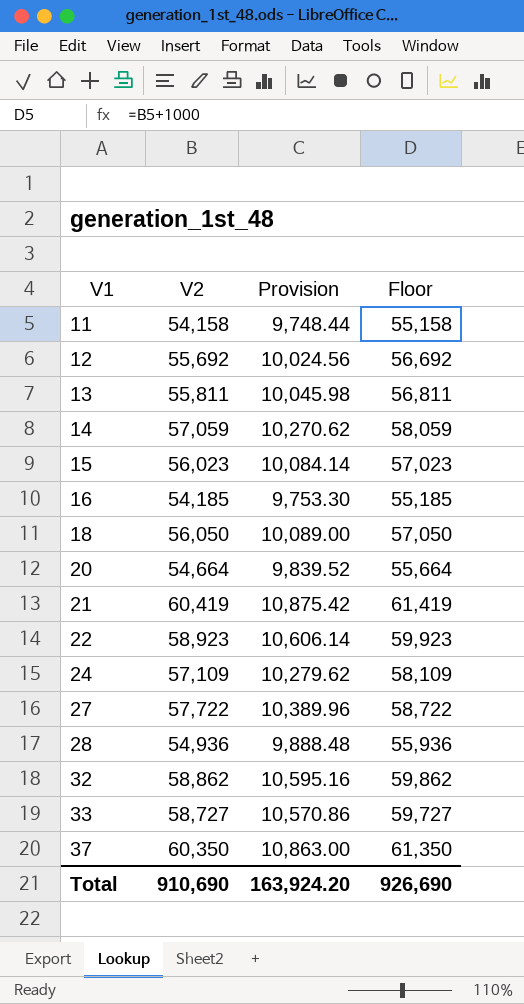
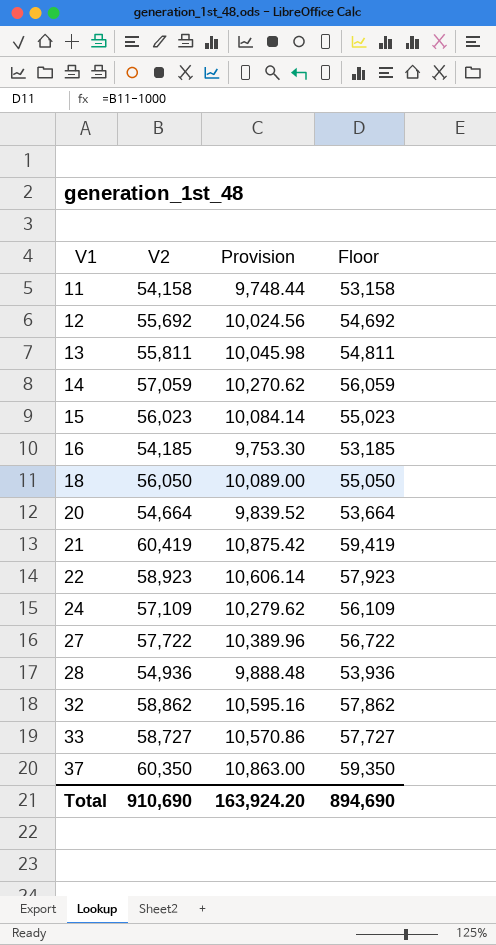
column Floor | formula: [V2] + 1000 -> [V2] - 1000
Total | Floor: 926,690 -> 894,690

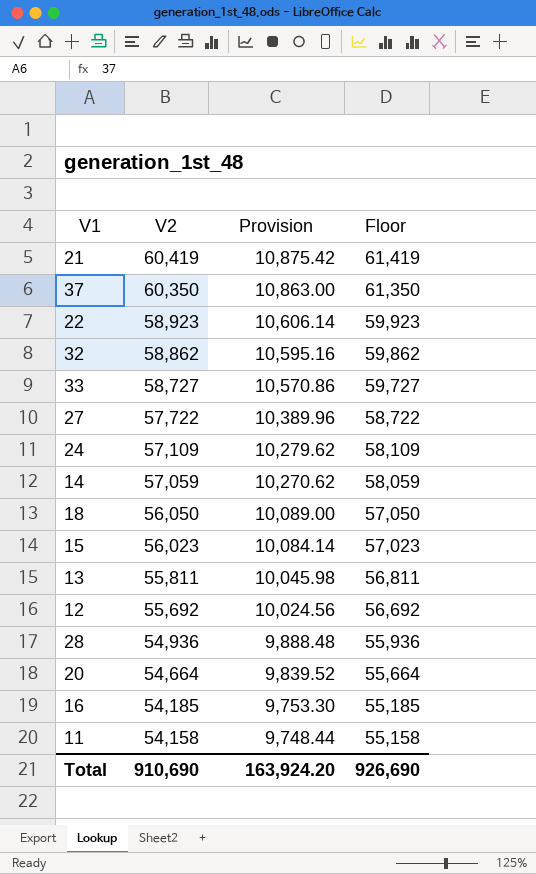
row order: V1 ascending -> V2 descending
column Floor | formula: [V2] - 1000 -> [V2] + 1000
Total | Floor: 894,690 -> 926,690

